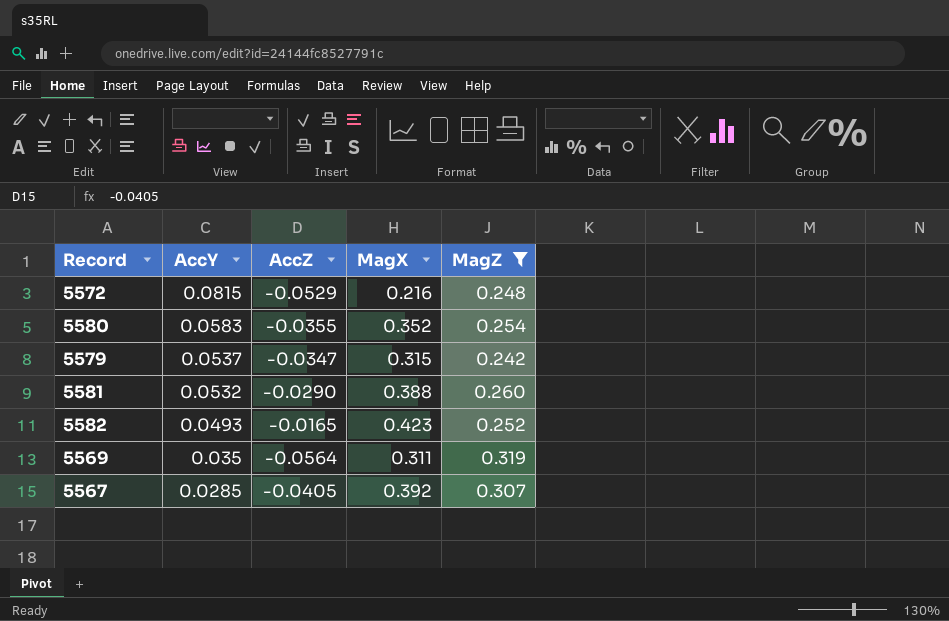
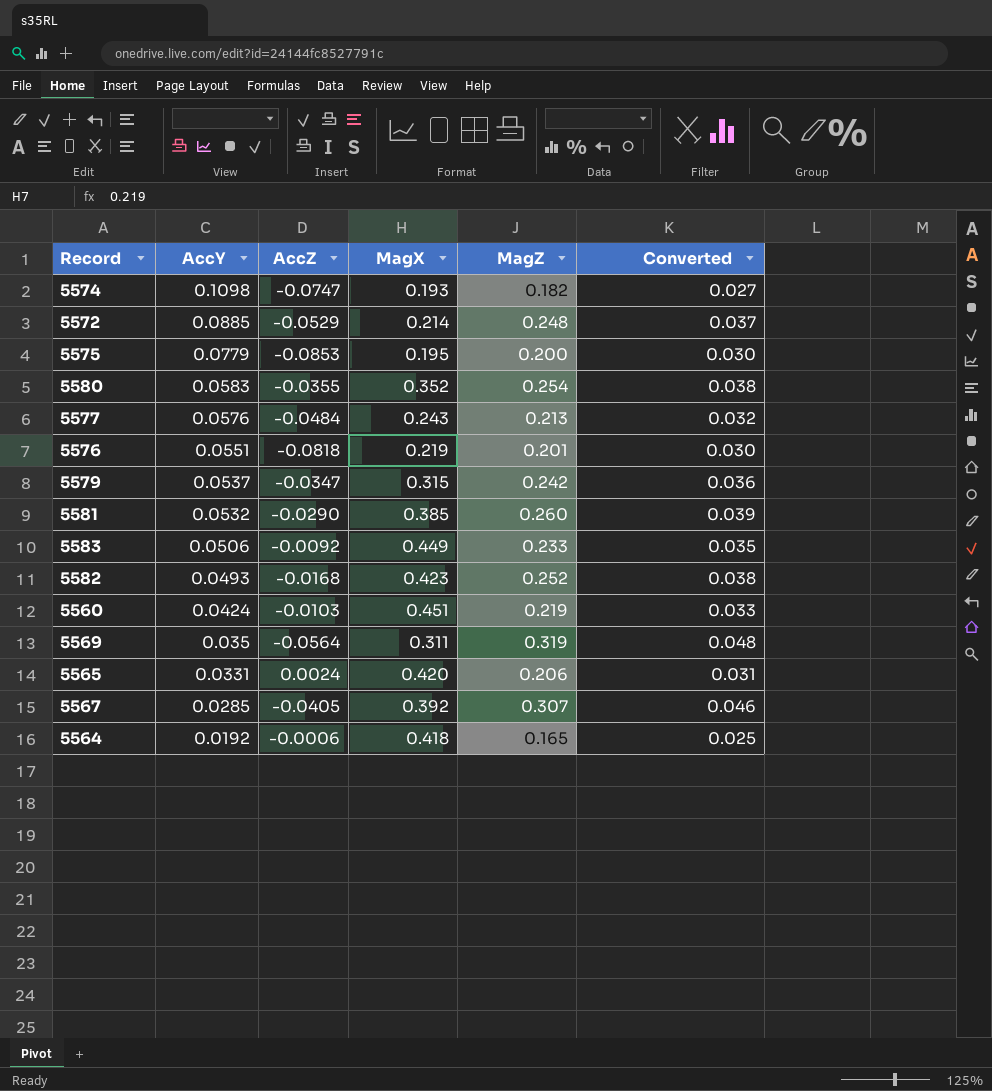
filter: MagZ >= 0.242 -> none
column Converted | formula: none -> [MagZ] * 0.15
5572 | AccY: 0.0815 -> 0.0885
5572 | MagX: 0.216 -> 0.214
5581 | MagX: 0.388 -> 0.385
5582 | AccZ: -0.0165 -> -0.0168

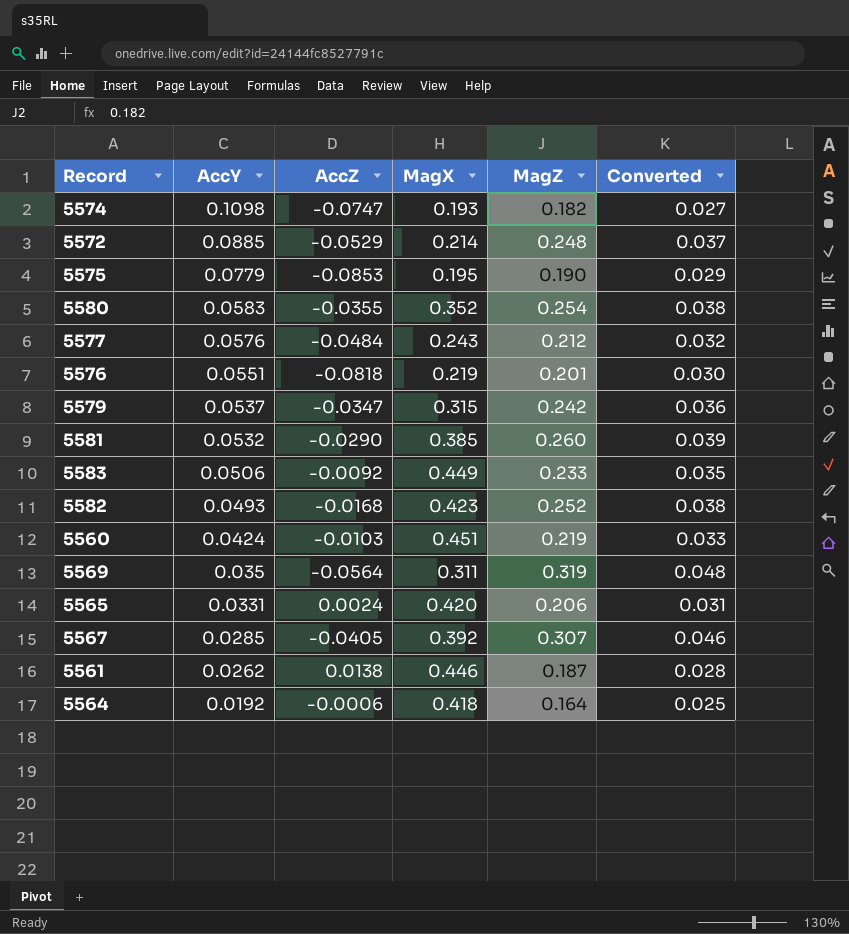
5575 | MagZ: 0.200 -> 0.190
5575 | Converted: 0.030 -> 0.029
5577 | MagZ: 0.213 -> 0.212
row 5561: none -> 0.0262 | 0.0138 | 0.446 | 0.187 | 0.028
5564 | MagZ: 0.165 -> 0.164

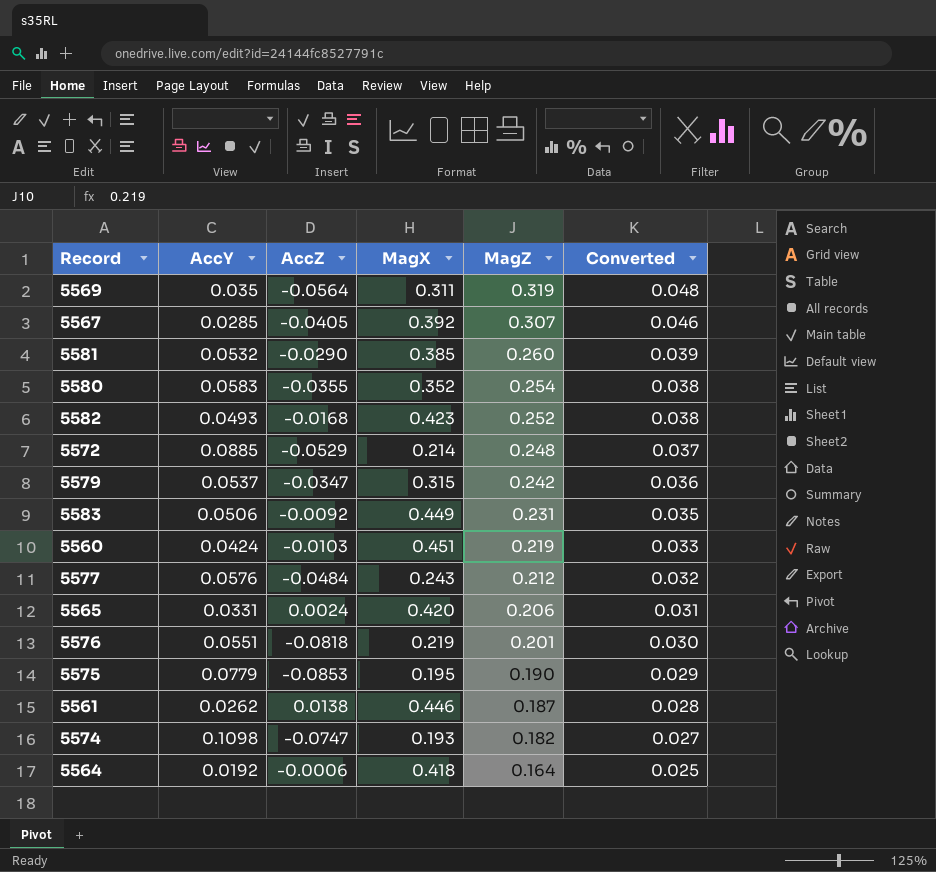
row order: AccY descending -> MagZ descending
5583 | MagZ: 0.233 -> 0.231

